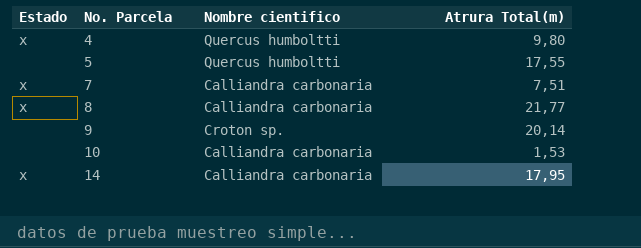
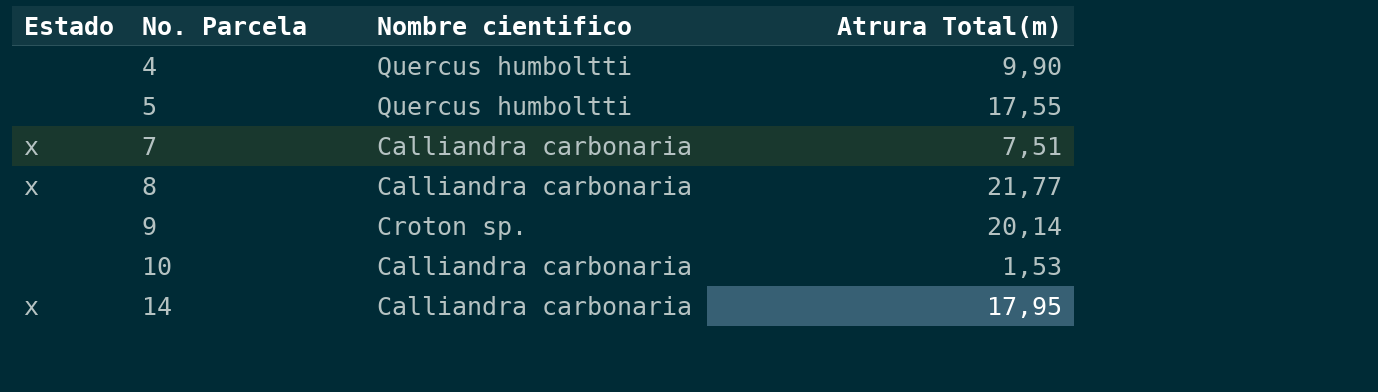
4 | Estado: x -> none
4 | Atrura Total(m): 9,80 -> 9,90

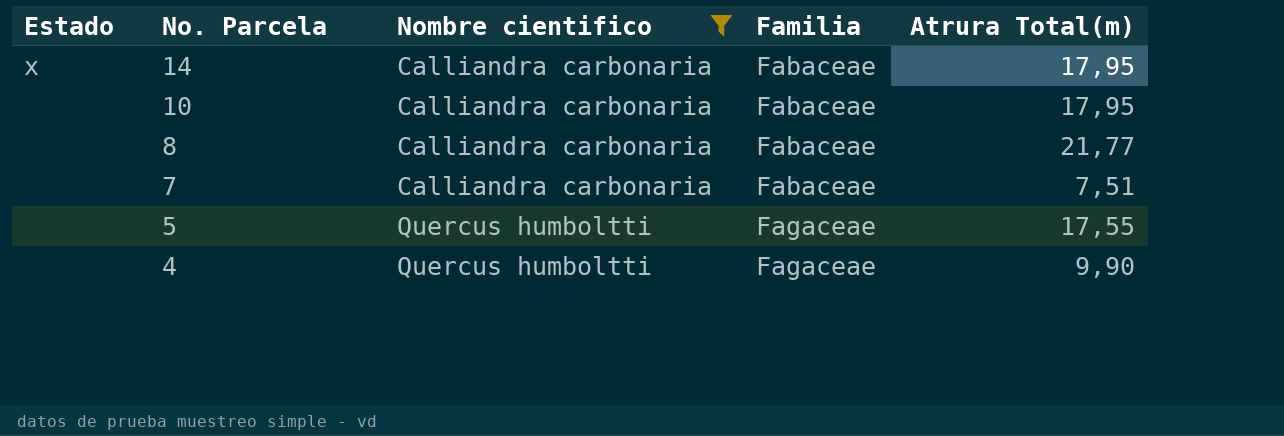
filter: none -> Nombre cientifico != Croton sp.
row order: No. Parcela ascending -> No. Parcela descending
column Familia | position: none -> 4
10 | Atrura Total(m): 1,53 -> 17,95
8 | Estado: x -> none
7 | Estado: x -> none

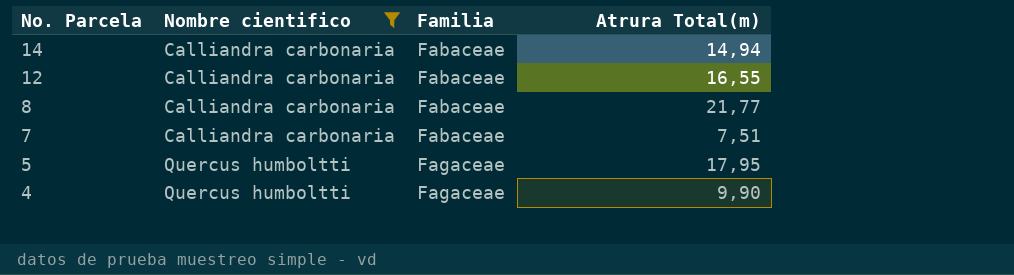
column Estado | position: 1 -> none
row 10: none | Calliandra carbonaria | Fabaceae | 17,95 -> none
14 | Atrura Total(m): 17,95 -> 14,94
row 12: none -> Calliandra carbonaria | Fabaceae | 16,55
5 | Atrura Total(m): 17,55 -> 17,95

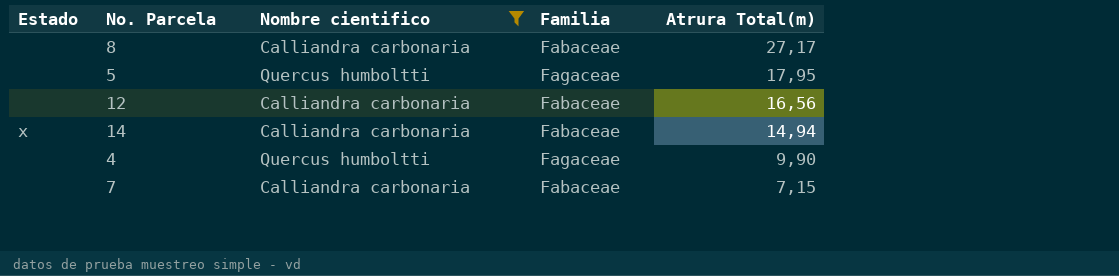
row order: No. Parcela descending -> Atrura Total(m) descending
column Estado | position: none -> 1
8 | Atrura Total(m): 21,77 -> 27,17
12 | Atrura Total(m): 16,55 -> 16,56
7 | Atrura Total(m): 7,51 -> 7,15

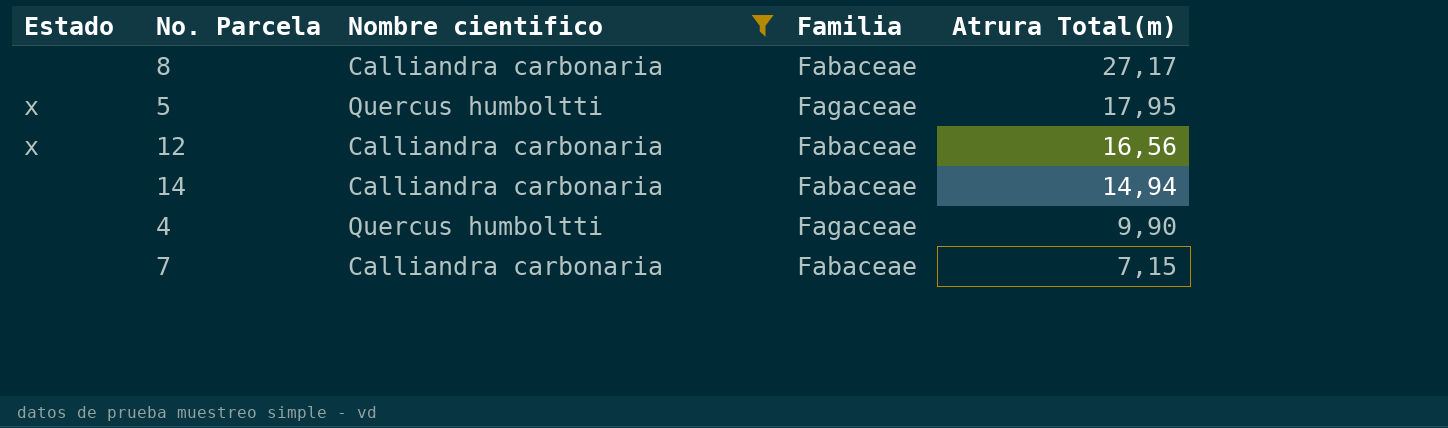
5 | Estado: none -> x
12 | Estado: none -> x
14 | Estado: x -> none

